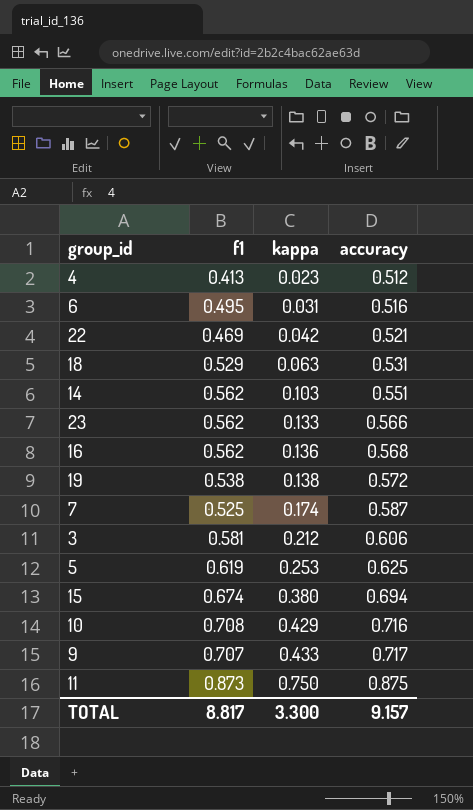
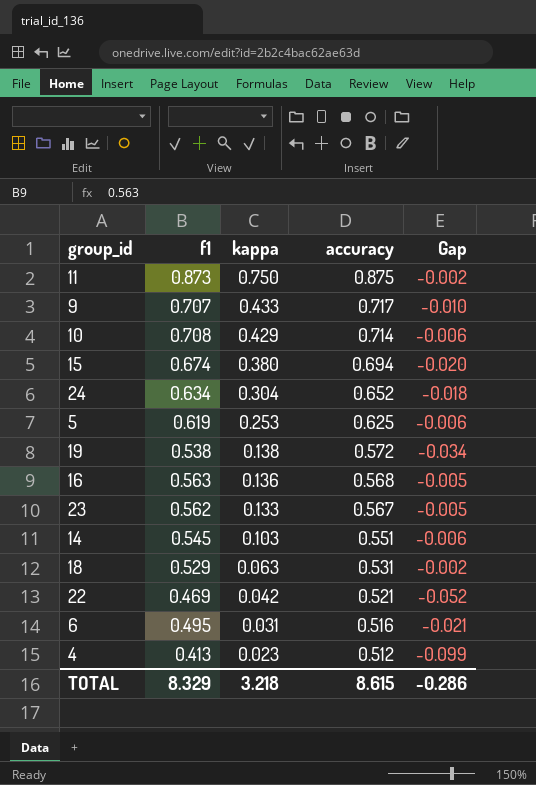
row order: kappa ascending -> kappa descending
column Gap | formula: none -> [f1] - [accuracy]
row 7: 0.525 | 0.174 | 0.587 -> none
row 3: 0.581 | 0.212 | 0.606 -> none
10 | accuracy: 0.716 -> 0.714
row 24: none -> 0.634 | 0.304 | 0.652 | -0.018
16 | f1: 0.562 -> 0.563
23 | accuracy: 0.566 -> 0.567
14 | f1: 0.562 -> 0.545
TOTAL | f1: 8.817 -> 8.329
TOTAL | kappa: 3.300 -> 3.218
TOTAL | accuracy: 9.157 -> 8.615

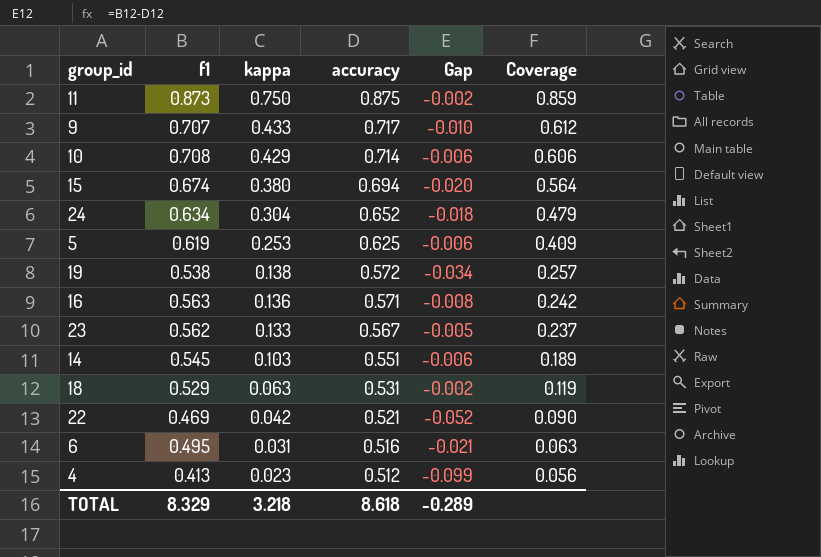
column Coverage | formula: none -> [kappa] / [f1]
16 | accuracy: 0.568 -> 0.571
16 | Gap: -0.005 -> -0.008
TOTAL | accuracy: 8.615 -> 8.618
TOTAL | Gap: -0.286 -> -0.289

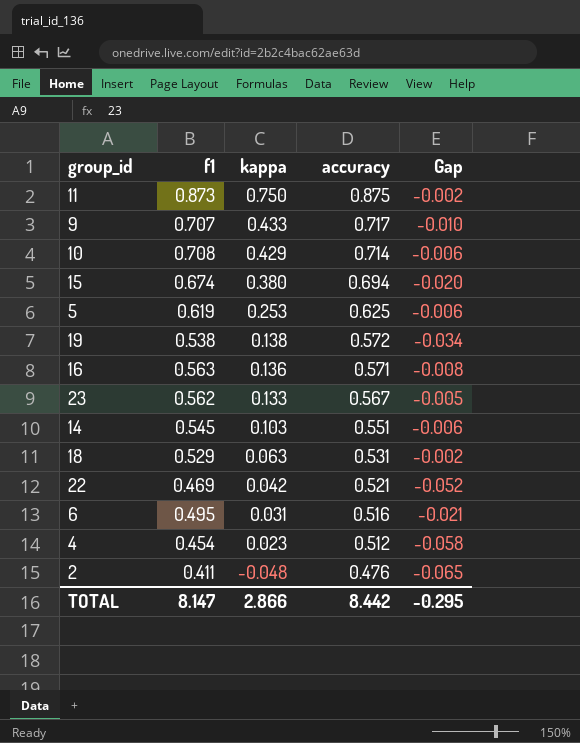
column Coverage | formula: [kappa] / [f1] -> none
row 24: 0.634 | 0.304 | 0.652 | -0.018 | 0.479 -> none
4 | f1: 0.413 -> 0.454
4 | Gap: -0.099 -> -0.058
row 2: none -> 0.411 | -0.048 | 0.476 | -0.065
TOTAL | f1: 8.329 -> 8.147
TOTAL | kappa: 3.218 -> 2.866
TOTAL | accuracy: 8.618 -> 8.442
TOTAL | Gap: -0.289 -> -0.295

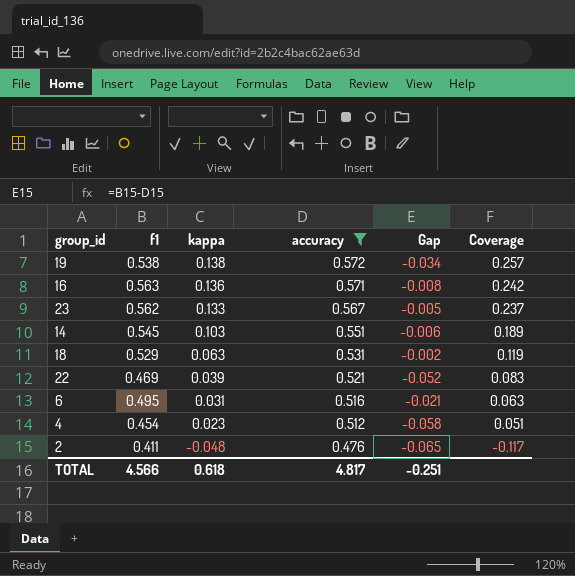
filter: none -> accuracy <= 0.572
column Coverage | formula: none -> [kappa] / [f1]
22 | kappa: 0.042 -> 0.039
TOTAL | f1: 8.147 -> 4.566
TOTAL | kappa: 2.866 -> 0.618
TOTAL | accuracy: 8.442 -> 4.817
TOTAL | Gap: -0.295 -> -0.251

